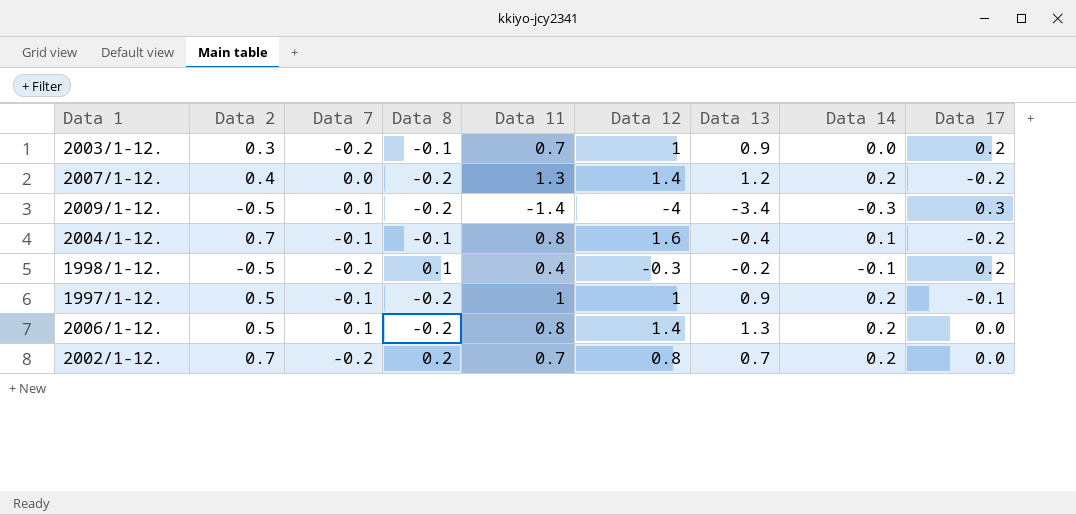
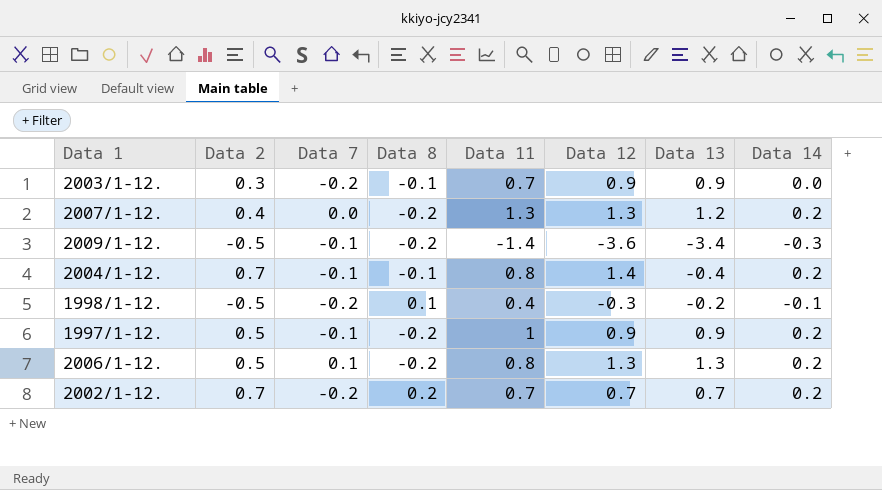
column Data 17 | position: 9 -> none
2003/1-12. | Data 12: 1 -> 0.9
2007/1-12. | Data 12: 1.4 -> 1.3
2009/1-12. | Data 12: -4 -> -3.6
2004/1-12. | Data 12: 1.6 -> 1.4
2004/1-12. | Data 14: 0.1 -> 0.2
1997/1-12. | Data 12: 1 -> 0.9
2006/1-12. | Data 12: 1.4 -> 1.3
2002/1-12. | Data 12: 0.8 -> 0.7

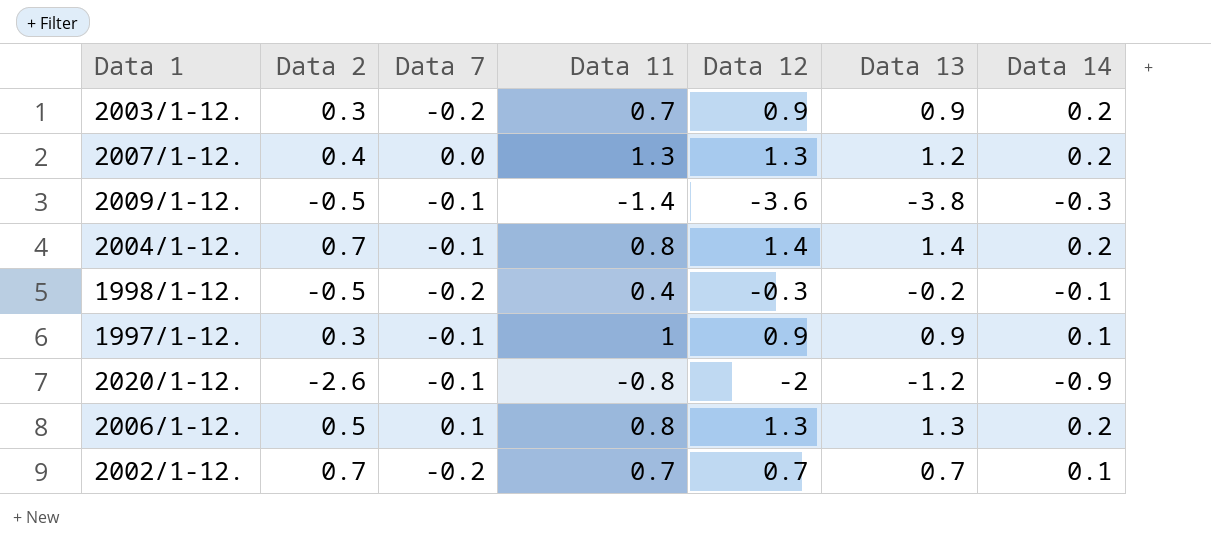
column Data 8 | position: 4 -> none
2003/1-12. | Data 14: 0.0 -> 0.2
2009/1-12. | Data 13: -3.4 -> -3.8
2004/1-12. | Data 13: -0.4 -> 1.4
1997/1-12. | Data 2: 0.5 -> 0.3
1997/1-12. | Data 14: 0.2 -> 0.1
row 2020/1-12.: none -> -2.6 | -0.1 | -0.8 | -2 | -1.2 | -0.9
2002/1-12. | Data 14: 0.2 -> 0.1

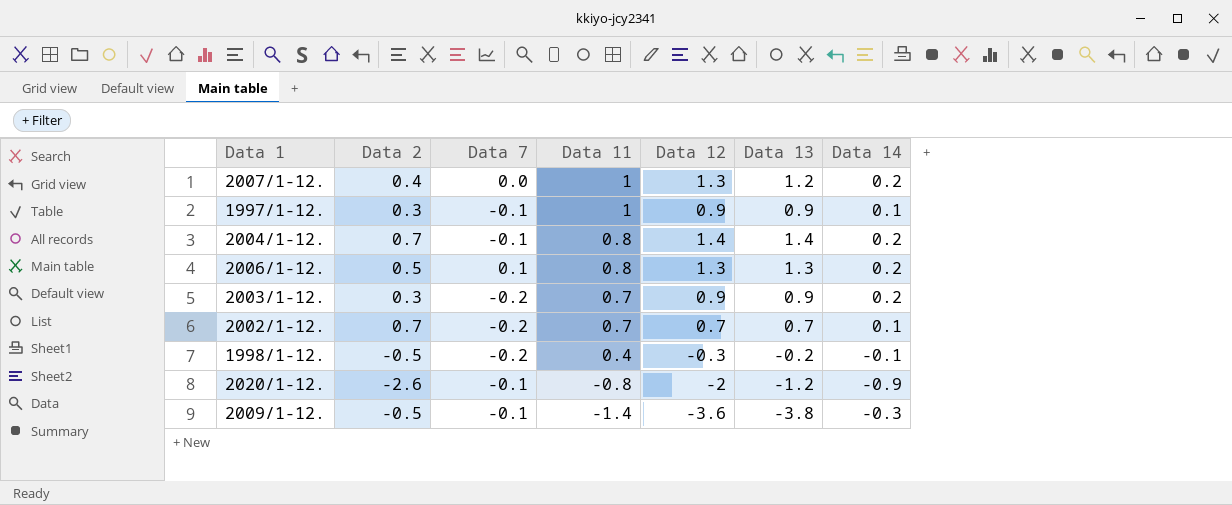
row order: none -> Data 11 descending
2007/1-12. | Data 11: 1.3 -> 1

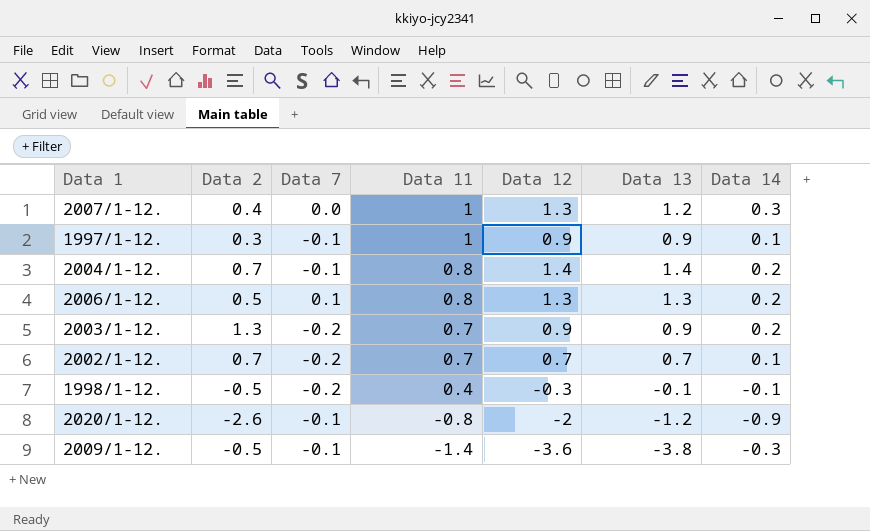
2007/1-12. | Data 14: 0.2 -> 0.3
2003/1-12. | Data 2: 0.3 -> 1.3
1998/1-12. | Data 13: -0.2 -> -0.1

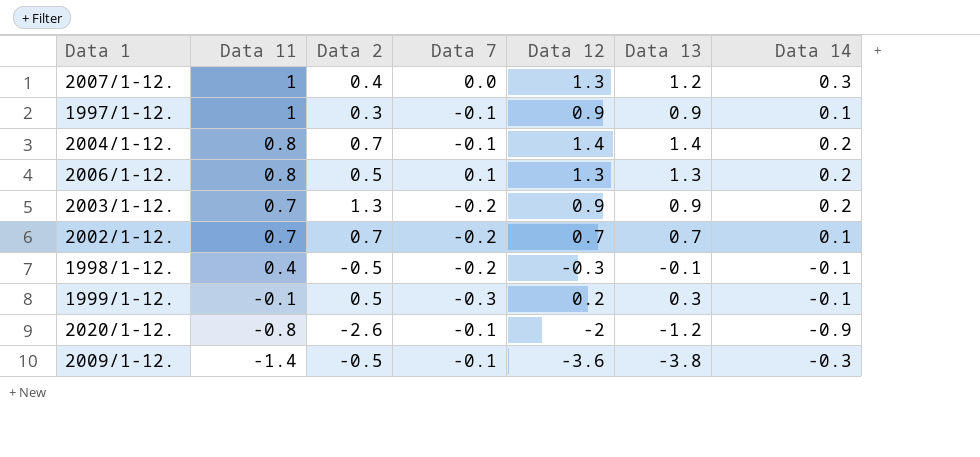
column Data 11 | position: 4 -> 2
row 1999/1-12.: none -> -0.1 | 0.5 | -0.3 | 0.2 | 0.3 | -0.1

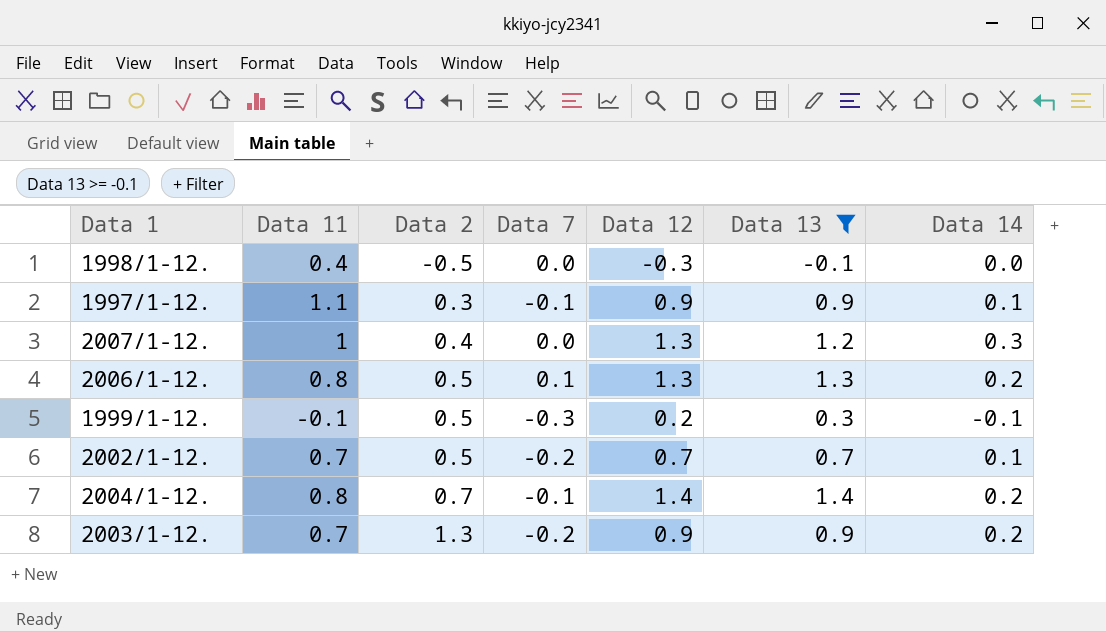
filter: none -> Data 13 >= -0.1
row order: Data 11 descending -> Data 2 ascending
1998/1-12. | Data 7: -0.2 -> 0.0
1998/1-12. | Data 14: -0.1 -> 0.0
1997/1-12. | Data 11: 1 -> 1.1
2002/1-12. | Data 2: 0.7 -> 0.5

